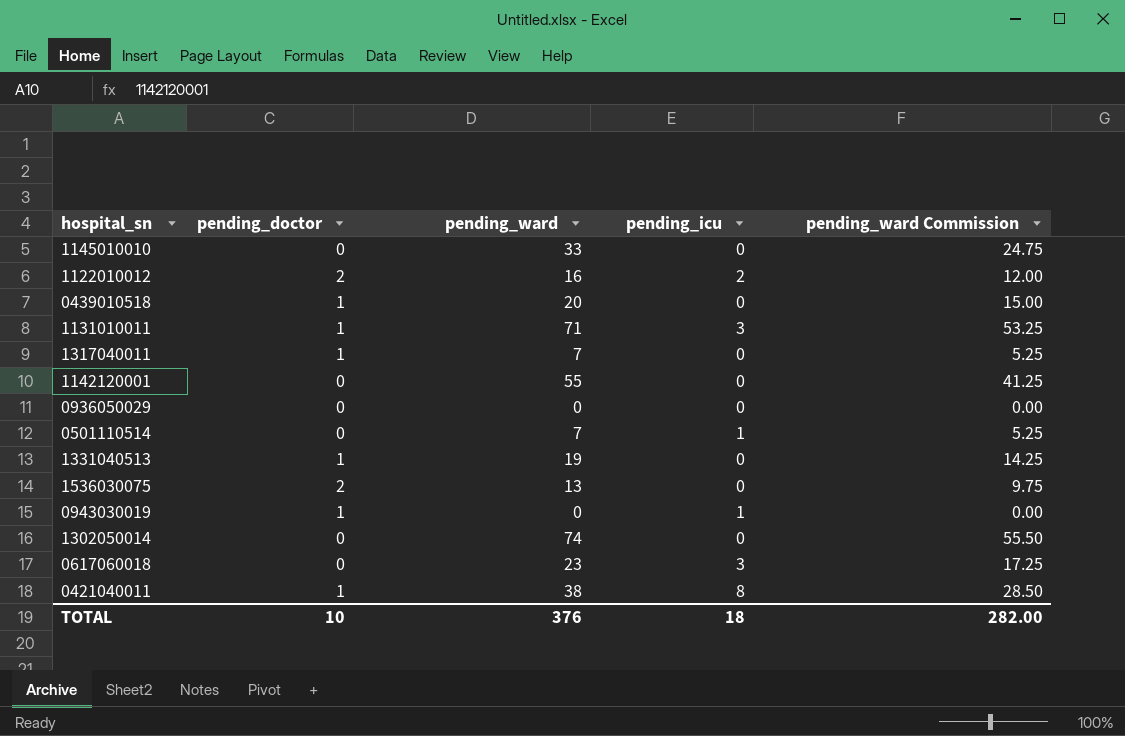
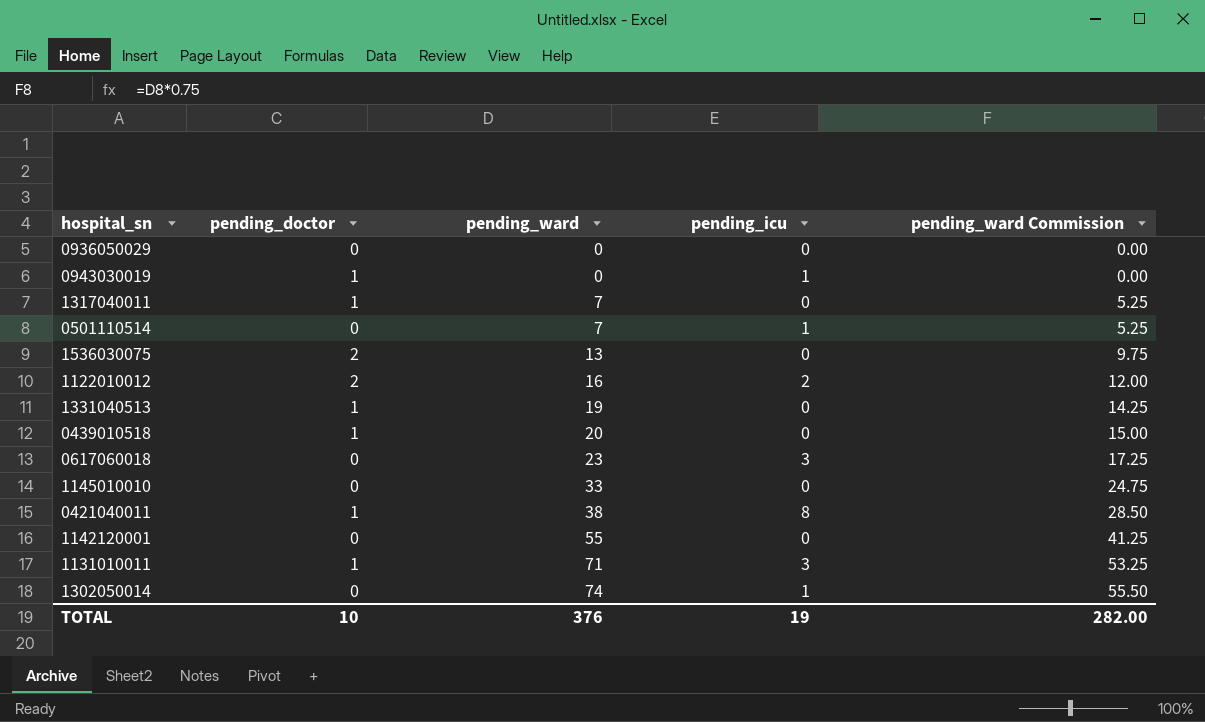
row order: none -> pending_ward ascending
1302050014 | pending_icu: 0 -> 1
TOTAL | pending_icu: 18 -> 19

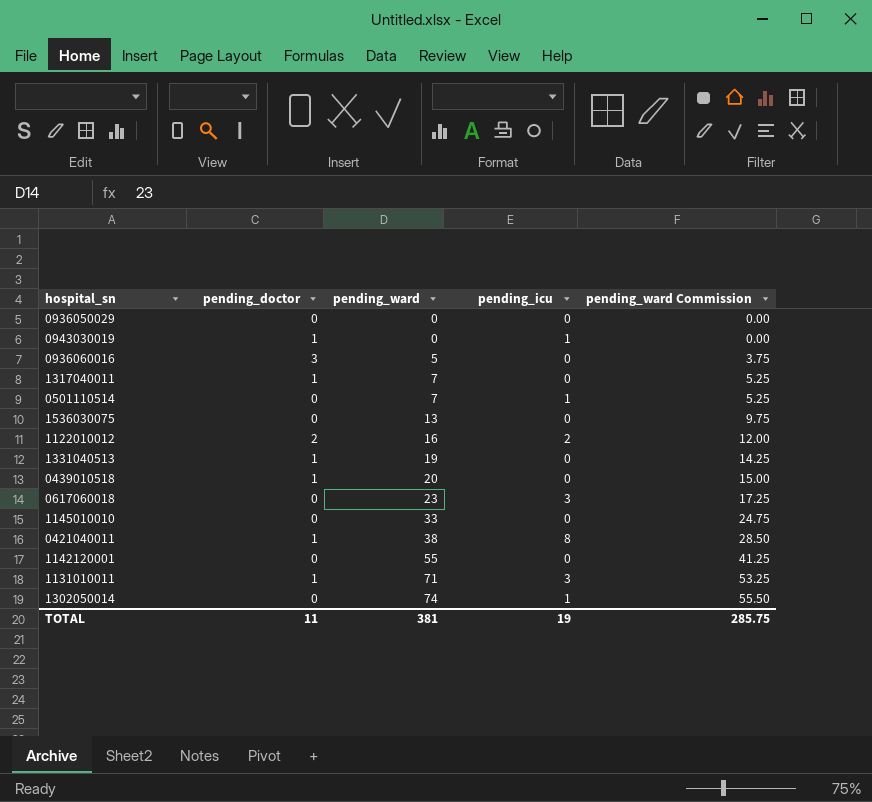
row 0936060016: none -> 3 | 5 | 0 | 3.75
1536030075 | pending_doctor: 2 -> 0
TOTAL | pending_doctor: 10 -> 11
TOTAL | pending_ward: 376 -> 381
TOTAL | pending_ward Commission: 282.00 -> 285.75

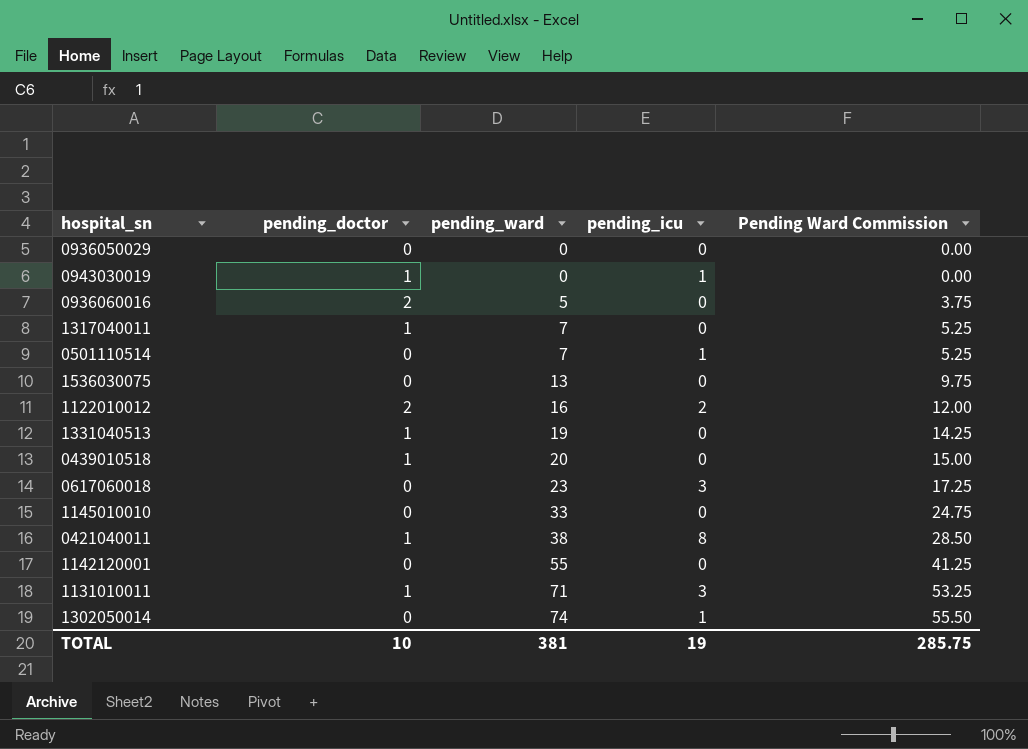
column name: pending_ward Commission -> Pending Ward Commission
0936060016 | pending_doctor: 3 -> 2
TOTAL | pending_doctor: 11 -> 10

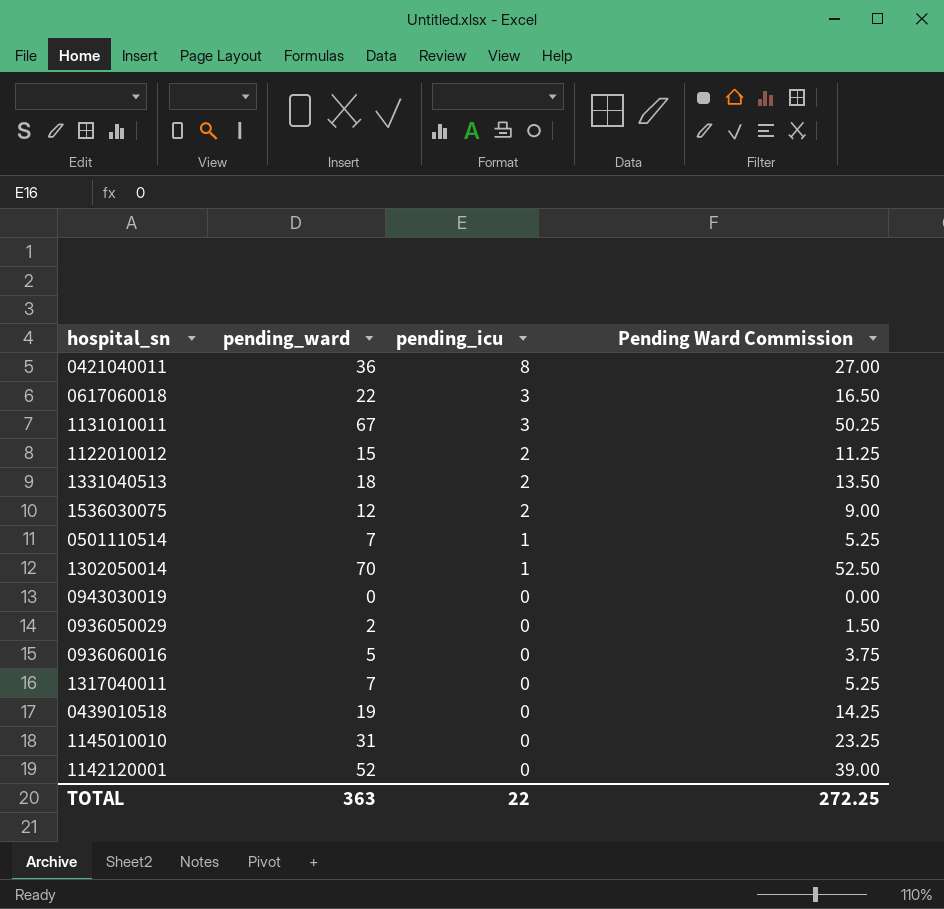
row order: pending_ward ascending -> pending_icu descending
column pending_doctor | position: 2 -> none
0421040011 | pending_ward: 38 -> 36
0421040011 | Pending Ward Commission: 28.50 -> 27.00
0617060018 | pending_ward: 23 -> 22
0617060018 | Pending Ward Commission: 17.25 -> 16.50
1131010011 | pending_ward: 71 -> 67
1131010011 | Pending Ward Commission: 53.25 -> 50.25
1122010012 | pending_ward: 16 -> 15
1122010012 | Pending Ward Commission: 12.00 -> 11.25
1331040513 | pending_ward: 19 -> 18
1331040513 | pending_icu: 0 -> 2
1331040513 | Pending Ward Commission: 14.25 -> 13.50
1536030075 | pending_ward: 13 -> 12
1536030075 | pending_icu: 0 -> 2
1536030075 | Pending Ward Commission: 9.75 -> 9.00
1302050014 | pending_ward: 74 -> 70
1302050014 | Pending Ward Commission: 55.50 -> 52.50
0943030019 | pending_icu: 1 -> 0
0936050029 | pending_ward: 0 -> 2
0936050029 | Pending Ward Commission: 0.00 -> 1.50
0439010518 | pending_ward: 20 -> 19
0439010518 | Pending Ward Commission: 15.00 -> 14.25
1145010010 | pending_ward: 33 -> 31
1145010010 | Pending Ward Commission: 24.75 -> 23.25
1142120001 | pending_ward: 55 -> 52
1142120001 | Pending Ward Commission: 41.25 -> 39.00
TOTAL | pending_ward: 381 -> 363
TOTAL | pending_icu: 19 -> 22
TOTAL | Pending Ward Commission: 285.75 -> 272.25

